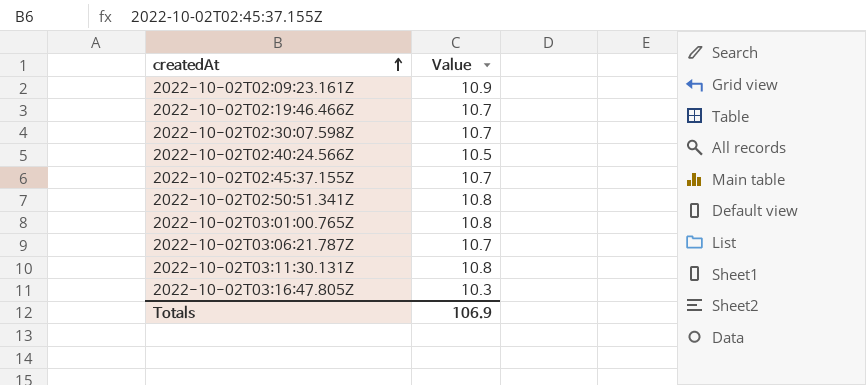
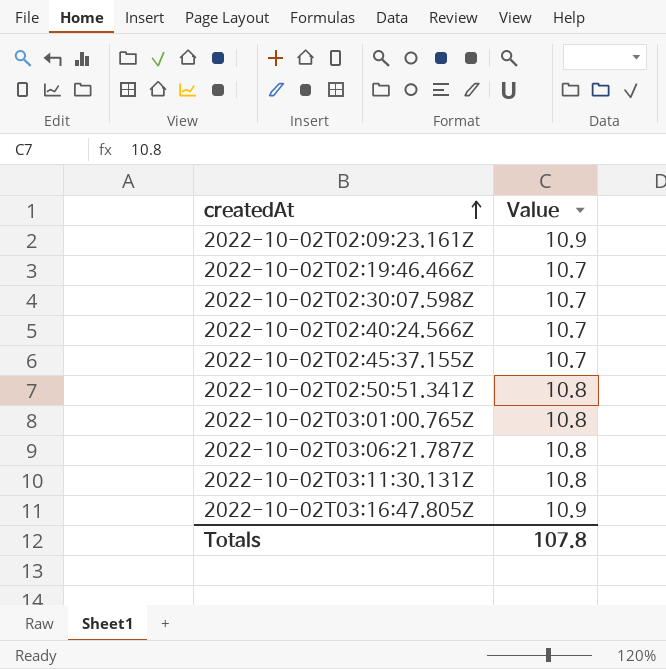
2022-10-02T02:40:24.566Z | Value: 10.5 -> 10.7
2022-10-02T03:06:21.787Z | Value: 10.7 -> 10.8
2022-10-02T03:16:47.805Z | Value: 10.3 -> 10.9
Totals | Value: 106.9 -> 107.8

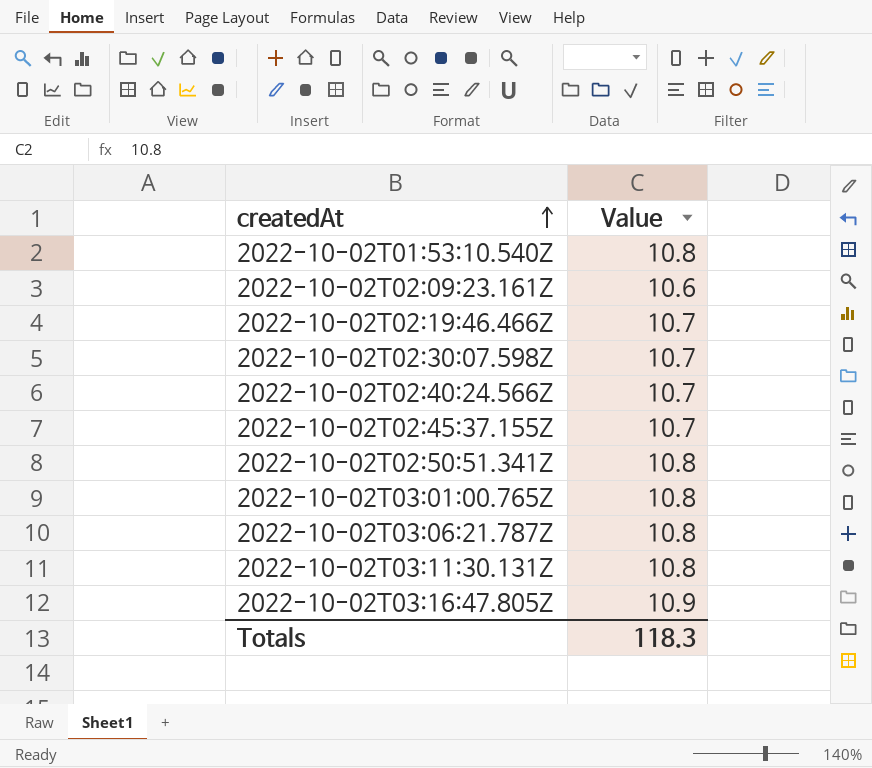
row 2022-10-02T01:53:10.540Z: none -> 10.8
2022-10-02T02:09:23.161Z | Value: 10.9 -> 10.6
Totals | Value: 107.8 -> 118.3

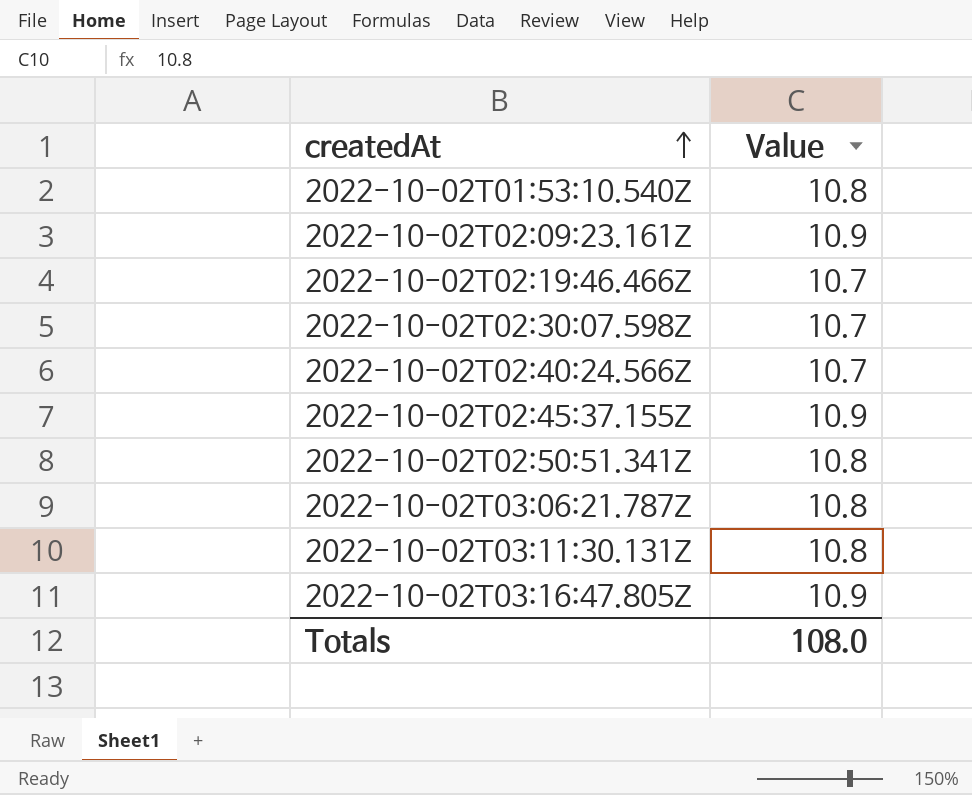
row 2022-10-02T03:01:00.765Z: 10.8 -> none
2022-10-02T02:09:23.161Z | Value: 10.6 -> 10.9
2022-10-02T02:45:37.155Z | Value: 10.7 -> 10.9
Totals | Value: 118.3 -> 108.0

